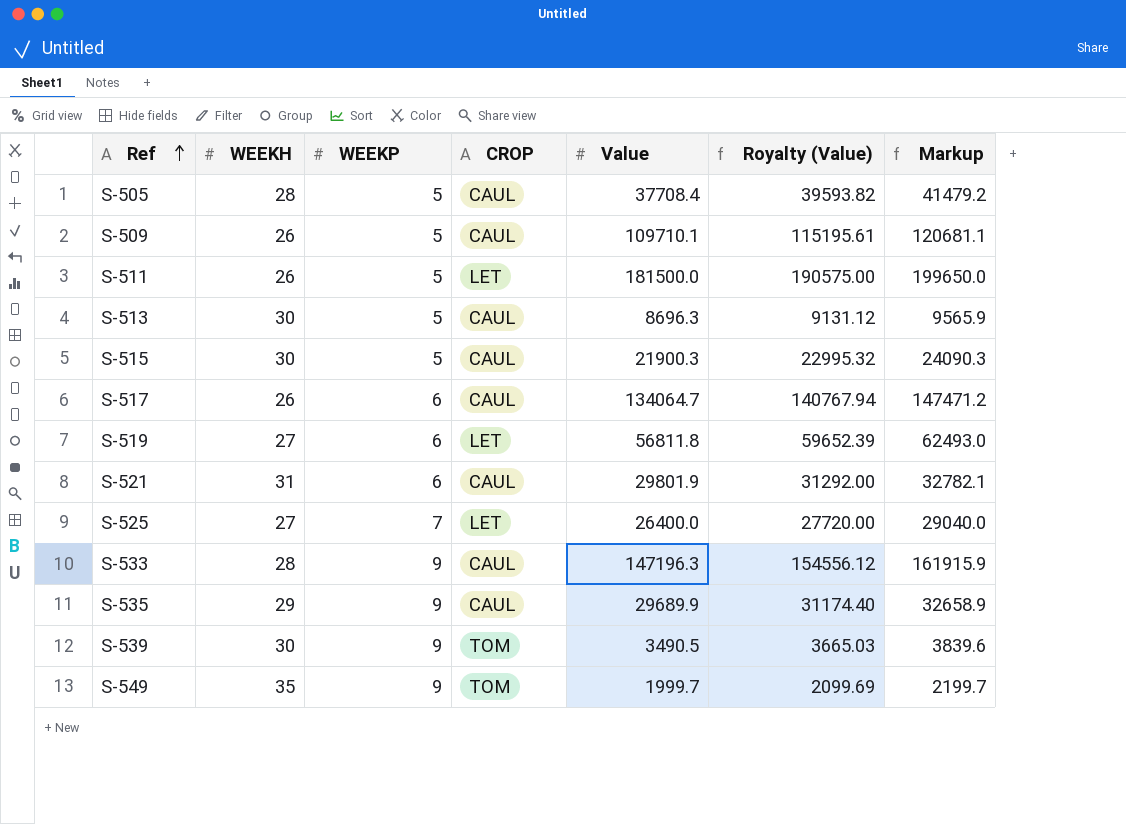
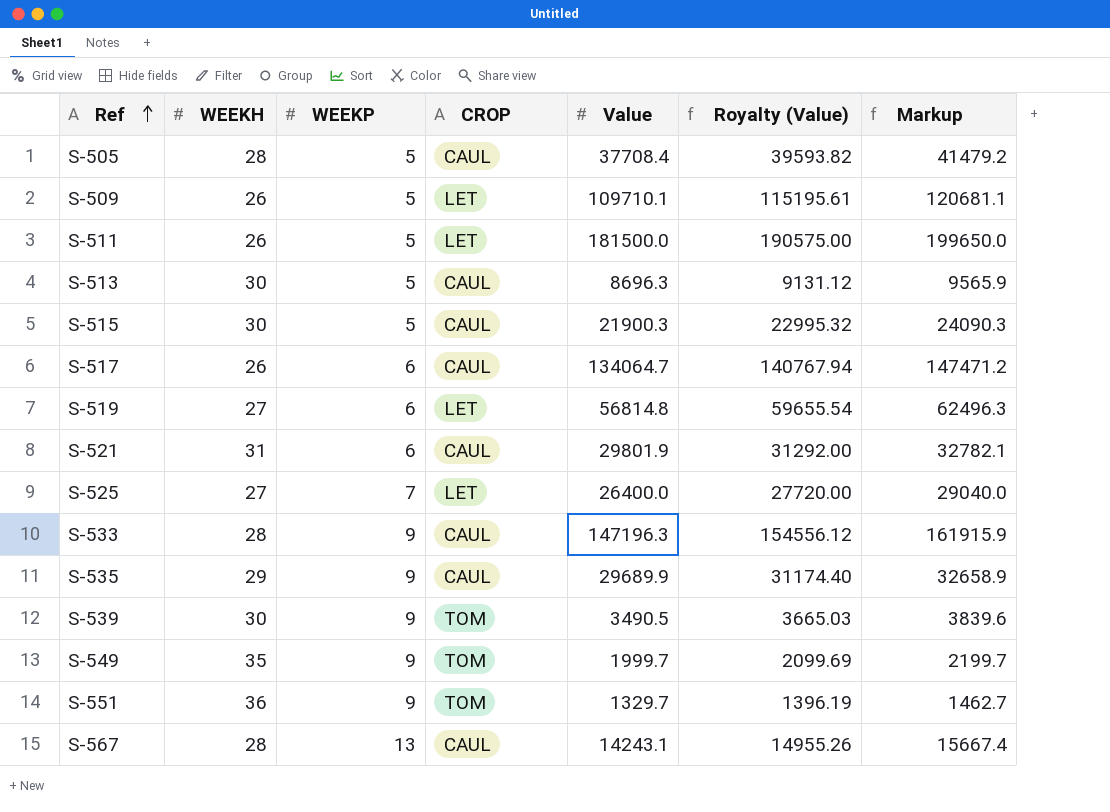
S-509 | CROP: CAUL -> LET
S-519 | Value: 56811.8 -> 56814.8
S-519 | Royalty (Value): 59652.39 -> 59655.54
S-519 | Markup: 62493.0 -> 62496.3
row S-551: none -> 36 | 9 | TOM | 1329.7 | 1396.19 | 1462.7
row S-567: none -> 28 | 13 | CAUL | 14243.1 | 14955.26 | 15667.4

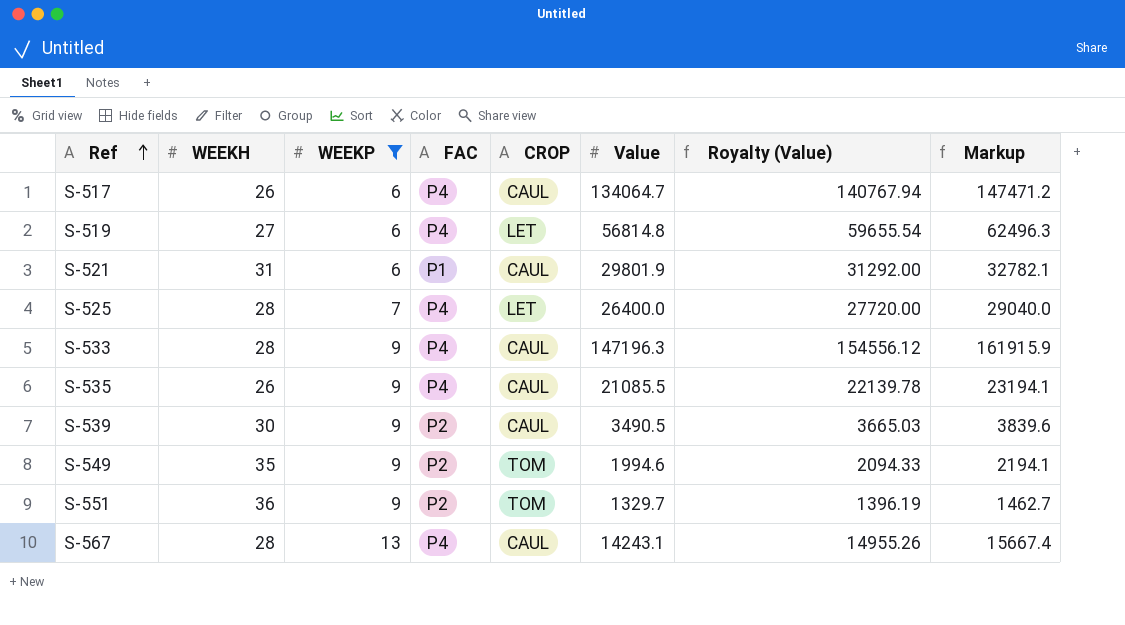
filter: none -> WEEKP != 5
column FAC | position: none -> 4
S-525 | WEEKH: 27 -> 28
S-535 | WEEKH: 29 -> 26
S-535 | Value: 29689.9 -> 21085.5
S-535 | Royalty (Value): 31174.40 -> 22139.78
S-535 | Markup: 32658.9 -> 23194.1
S-539 | CROP: TOM -> CAUL
S-549 | Value: 1999.7 -> 1994.6
S-549 | Royalty (Value): 2099.69 -> 2094.33
S-549 | Markup: 2199.7 -> 2194.1

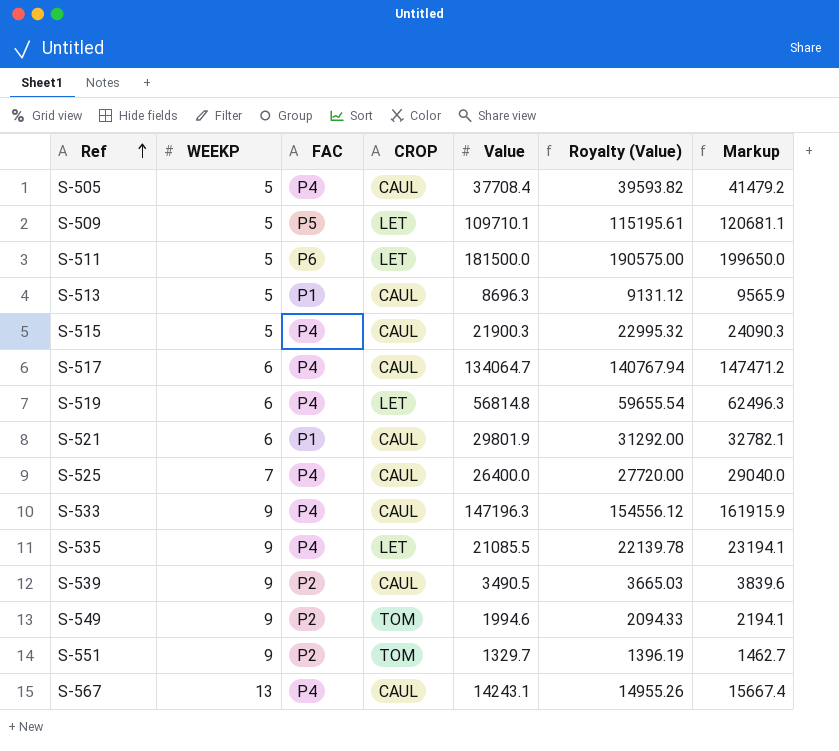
filter: WEEKP != 5 -> none
column WEEKH | position: 2 -> none
S-525 | CROP: LET -> CAUL
S-535 | CROP: CAUL -> LET

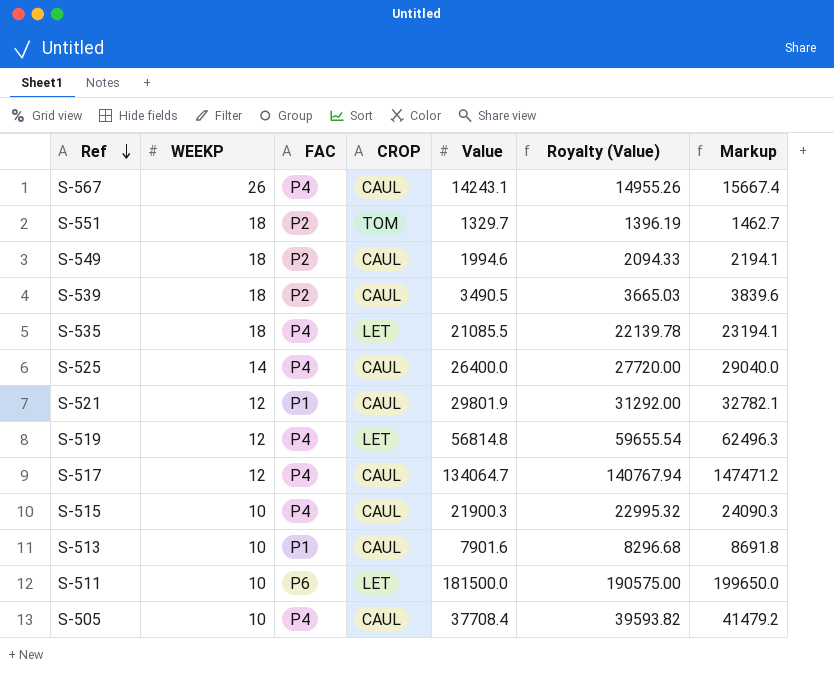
row order: Ref ascending -> Ref descending
row S-509: 5 | P5 | LET | 109710.1 | 115195.61 | 120681.1 -> none
row S-533: 9 | P4 | CAUL | 147196.3 | 154556.12 | 161915.9 -> none
S-567 | WEEKP: 13 -> 26
S-551 | WEEKP: 9 -> 18
S-549 | WEEKP: 9 -> 18
S-549 | CROP: TOM -> CAUL
S-539 | WEEKP: 9 -> 18
S-535 | WEEKP: 9 -> 18
S-525 | WEEKP: 7 -> 14
S-521 | WEEKP: 6 -> 12
S-519 | WEEKP: 6 -> 12
S-517 | WEEKP: 6 -> 12
S-515 | WEEKP: 5 -> 10
S-513 | WEEKP: 5 -> 10
S-513 | Value: 8696.3 -> 7901.6
S-513 | Royalty (Value): 9131.12 -> 8296.68
S-513 | Markup: 9565.9 -> 8691.8
S-511 | WEEKP: 5 -> 10
S-505 | WEEKP: 5 -> 10

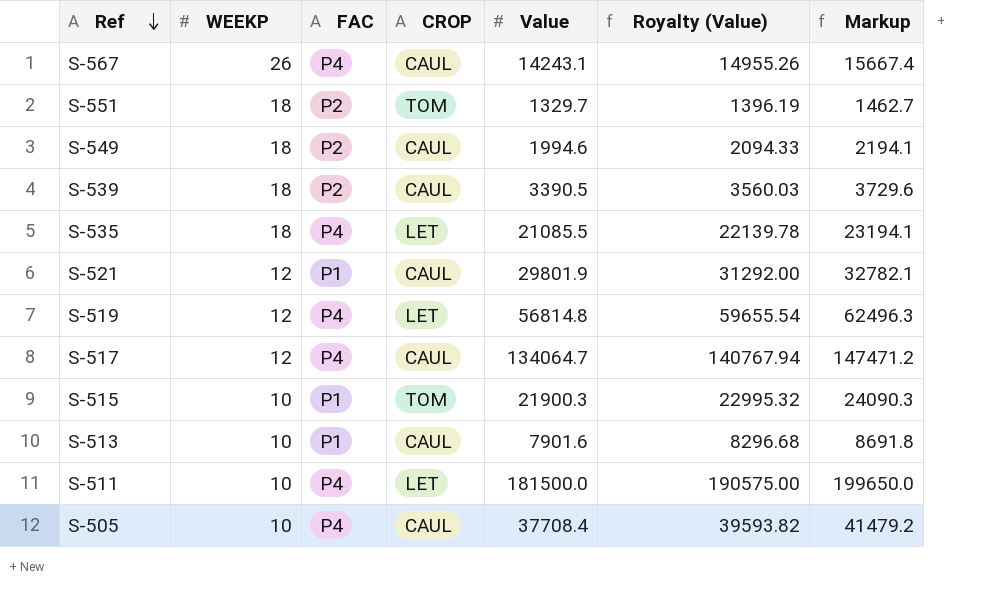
row S-525: 14 | P4 | CAUL | 26400.0 | 27720.00 | 29040.0 -> none
S-539 | Value: 3490.5 -> 3390.5
S-539 | Royalty (Value): 3665.03 -> 3560.03
S-539 | Markup: 3839.6 -> 3729.6
S-515 | FAC: P4 -> P1
S-515 | CROP: CAUL -> TOM
S-511 | FAC: P6 -> P4

